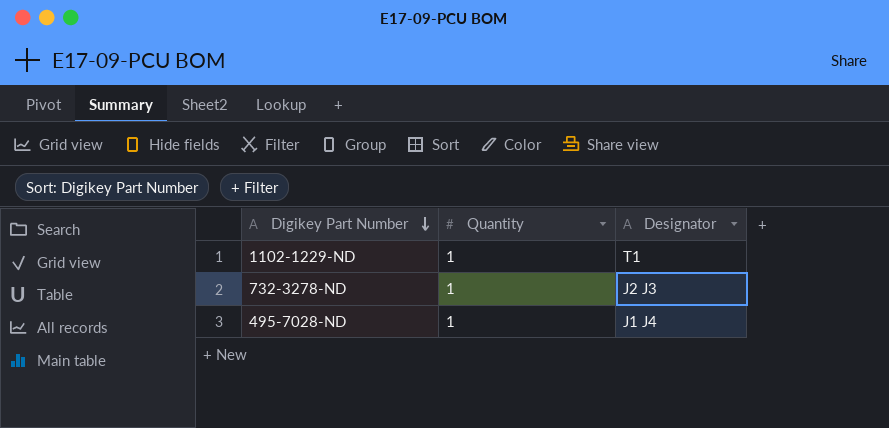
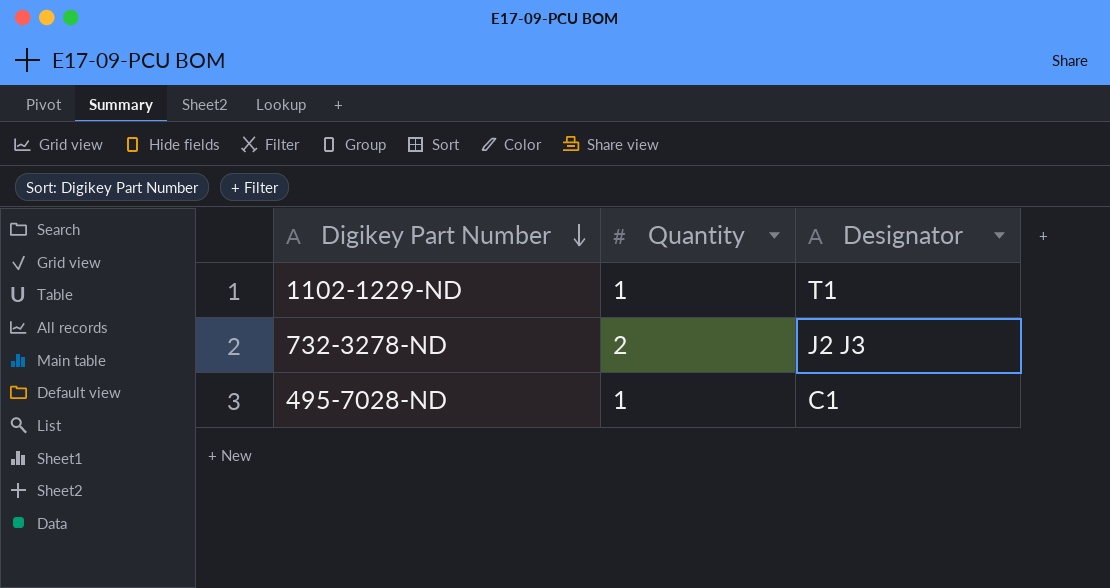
732-3278-ND | Quantity: 1 -> 2
495-7028-ND | Designator: J1 J4 -> C1

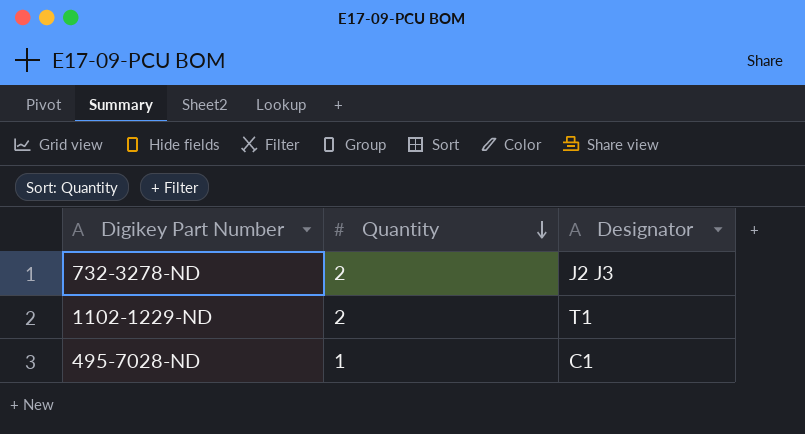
row order: Digikey Part Number descending -> Quantity descending
1102-1229-ND | Quantity: 1 -> 2

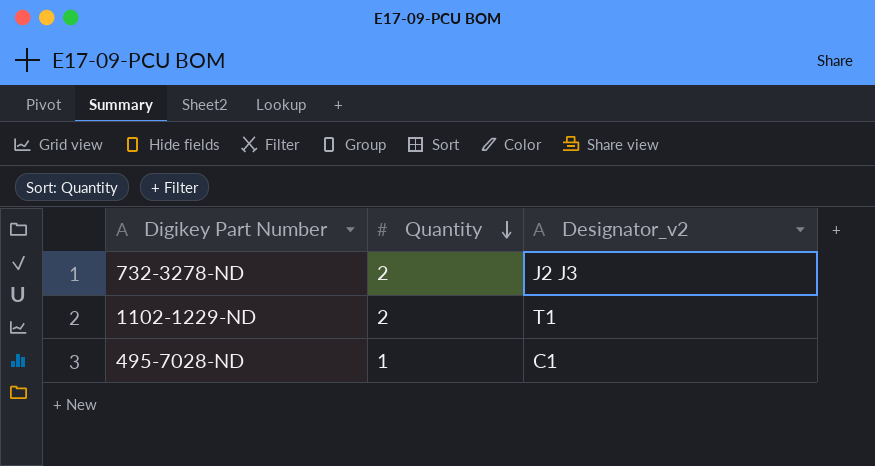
column name: Designator -> Designator_v2

